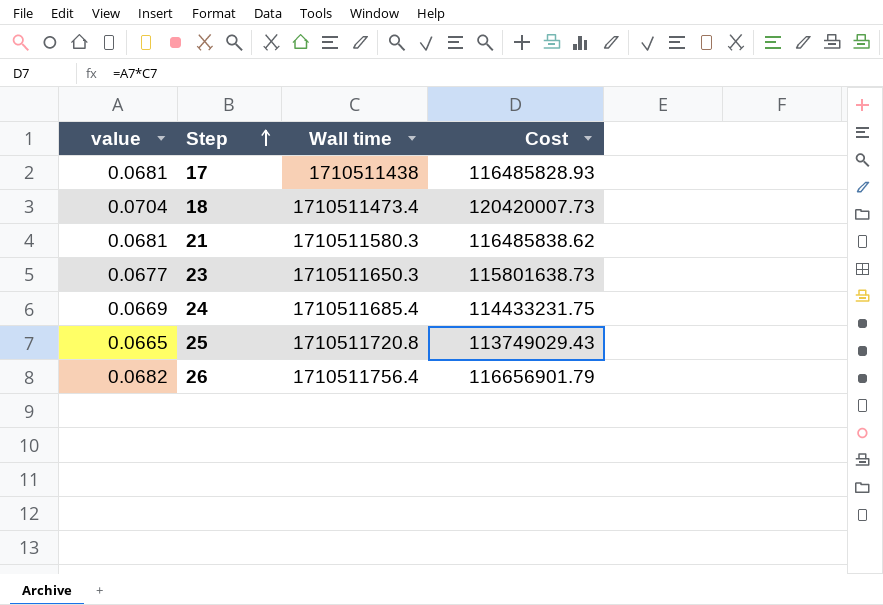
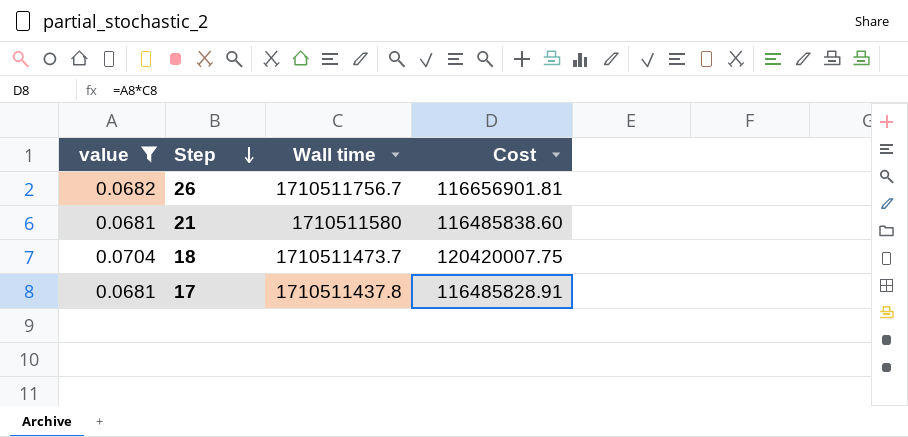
filter: none -> value >= 0.0681
row order: Step ascending -> Step descending
26 | Wall time: 1710511756.4 -> 1710511756.7
26 | Cost: 116656901.79 -> 116656901.81
21 | Wall time: 1710511580.3 -> 1710511580
21 | Cost: 116485838.62 -> 116485838.60
18 | Wall time: 1710511473.4 -> 1710511473.7
18 | Cost: 120420007.73 -> 120420007.75
17 | Wall time: 1710511438 -> 1710511437.8
17 | Cost: 116485828.93 -> 116485828.91

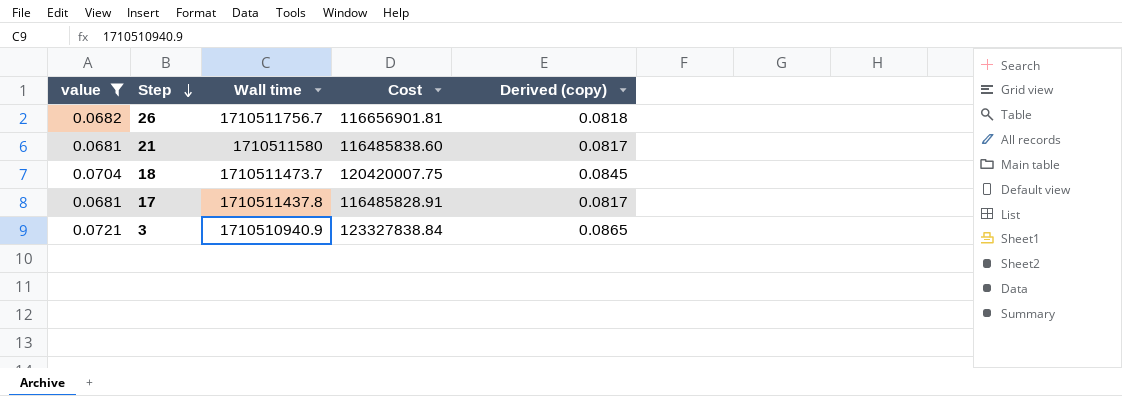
column Derived (copy) | formula: none -> [value] * 1.2
row 3: none -> 0.0721 | 1710510940.9 | 123327838.84 | 0.0865

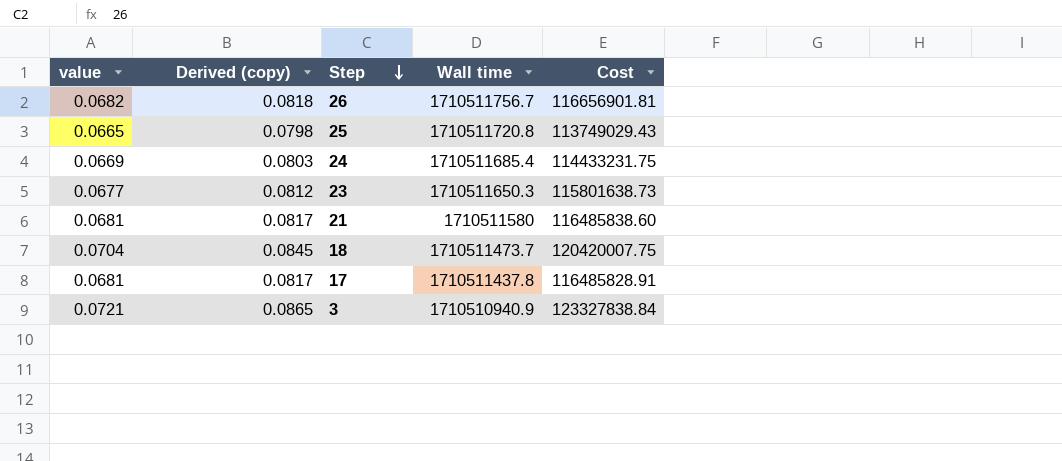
filter: value >= 0.0681 -> none
column Derived (copy) | position: 5 -> 2

